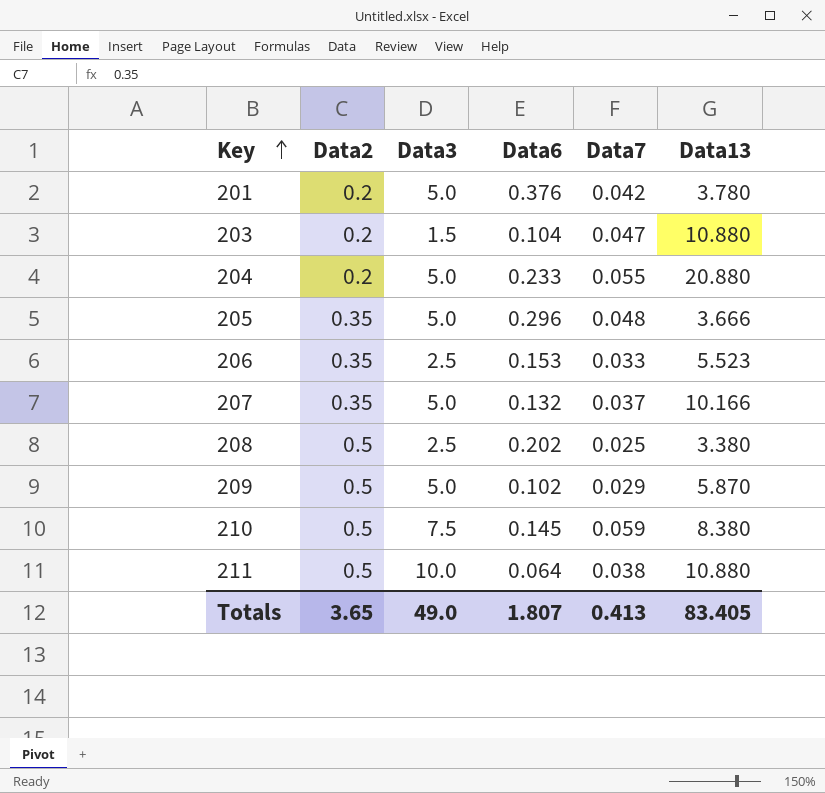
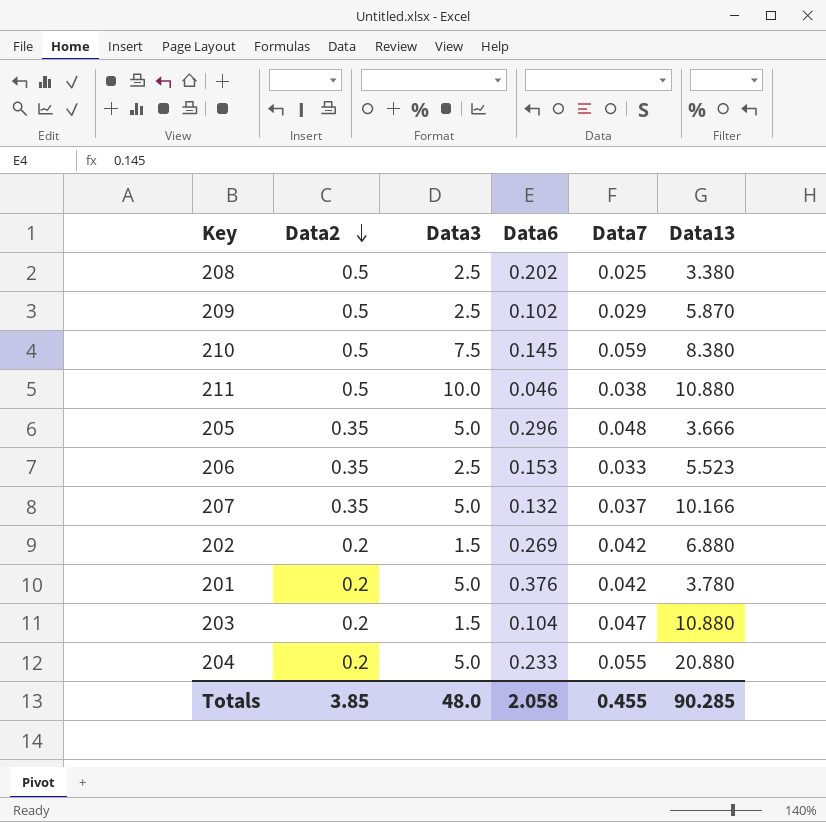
row order: Key ascending -> Data2 descending
209 | Data3: 5.0 -> 2.5
211 | Data6: 0.064 -> 0.046
row 202: none -> 0.2 | 1.5 | 0.269 | 0.042 | 6.880
Totals | Data2: 3.65 -> 3.85
Totals | Data3: 49.0 -> 48.0
Totals | Data6: 1.807 -> 2.058
Totals | Data7: 0.413 -> 0.455
Totals | Data13: 83.405 -> 90.285

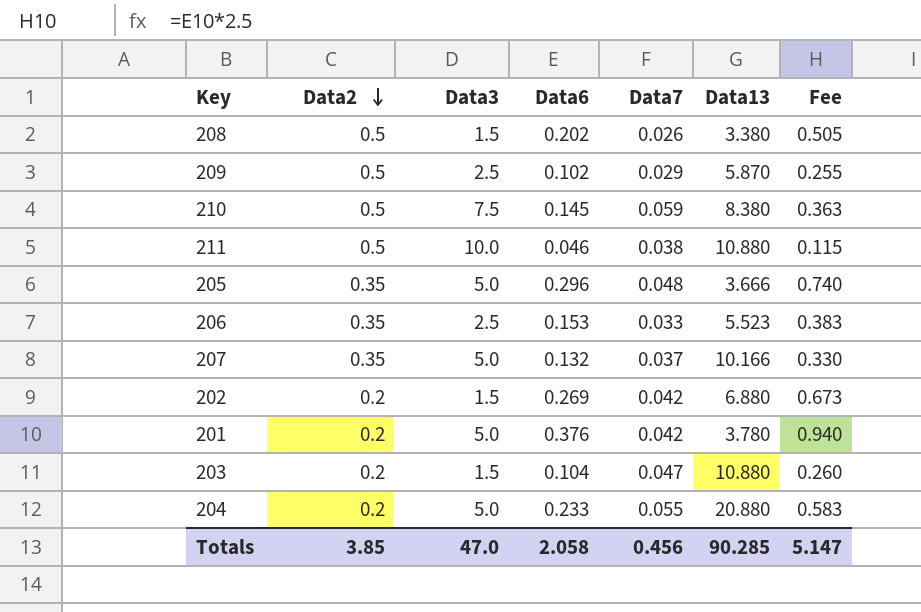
column Fee | formula: none -> [Data6] * 2.5
208 | Data3: 2.5 -> 1.5
208 | Data7: 0.025 -> 0.026
Totals | Data3: 48.0 -> 47.0
Totals | Data7: 0.455 -> 0.456

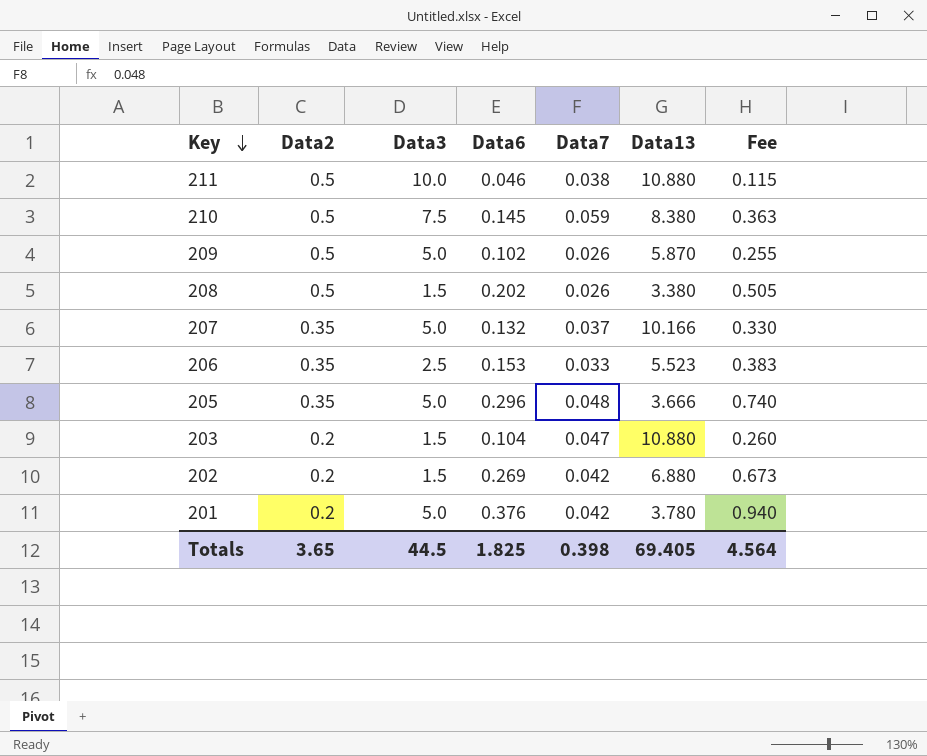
row order: Data2 descending -> Key descending
row 204: 0.2 | 5.0 | 0.233 | 0.055 | 20.880 | 0.583 -> none
209 | Data3: 2.5 -> 5.0
209 | Data7: 0.029 -> 0.026
Totals | Data2: 3.85 -> 3.65
Totals | Data3: 47.0 -> 44.5
Totals | Data6: 2.058 -> 1.825
Totals | Data7: 0.456 -> 0.398
Totals | Data13: 90.285 -> 69.405
Totals | Fee: 5.147 -> 4.564

